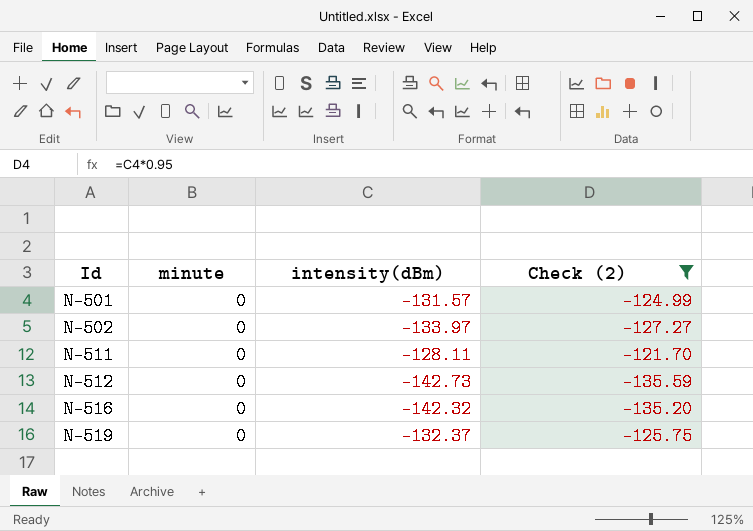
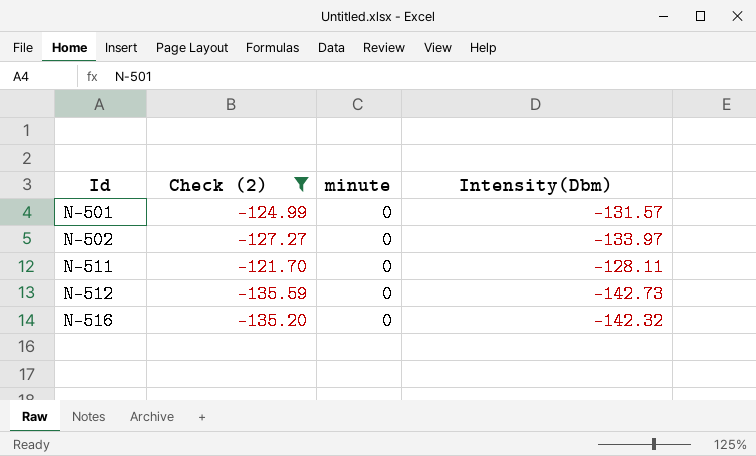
column Check (2) | position: 4 -> 2
column name: intensity(dBm) -> Intensity(Dbm)
row N-519: 0 | -132.37 | -125.75 -> none

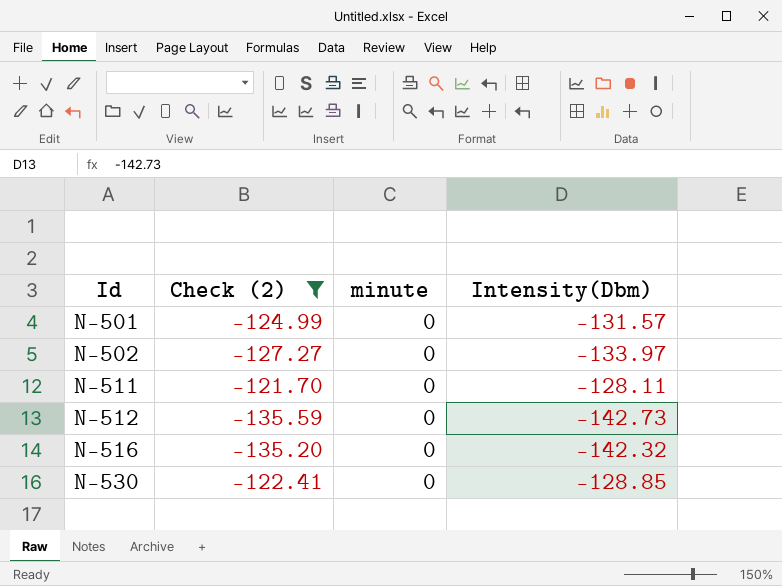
row N-530: none -> -122.41 | 0 | -128.85

